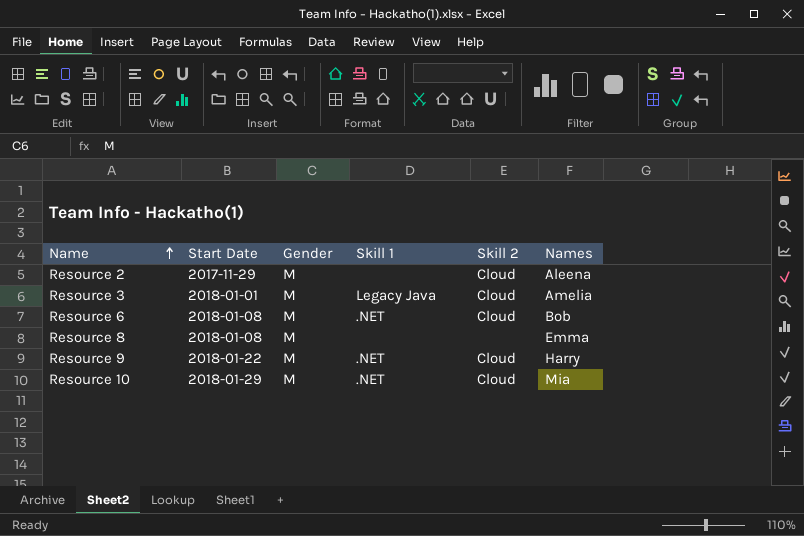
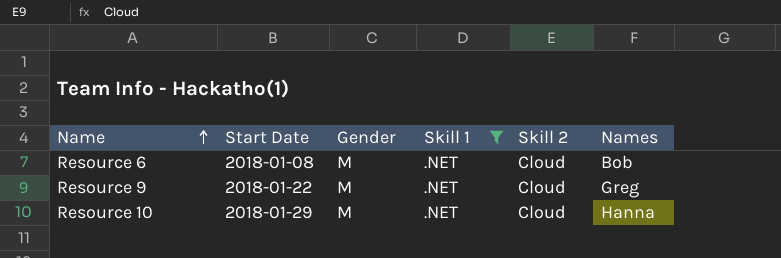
filter: none -> Skill 1 = .NET
Resource 9 | Names: Harry -> Greg
Resource 10 | Names: Mia -> Hanna

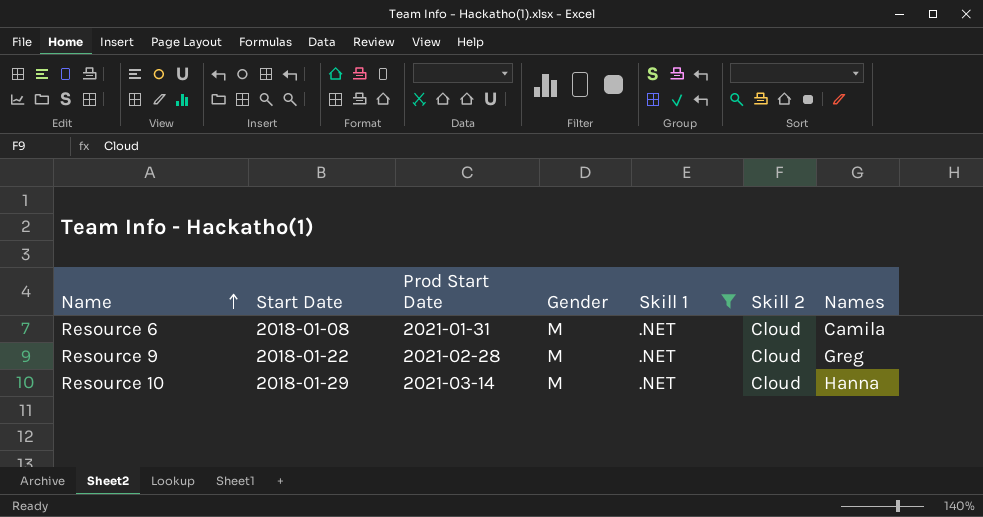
column Prod Start Date | position: none -> 3
Resource 6 | Names: Bob -> Camila

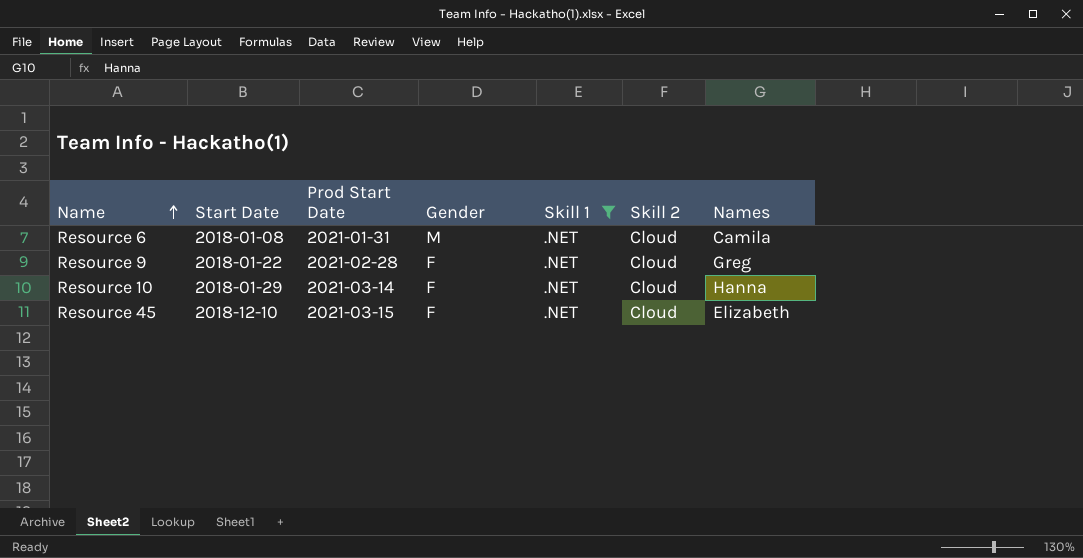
Resource 9 | Gender: M -> F
Resource 10 | Gender: M -> F
row Resource 45: none -> 2018-12-10 | 2021-03-15 | F | .NET | Cloud | Elizabeth

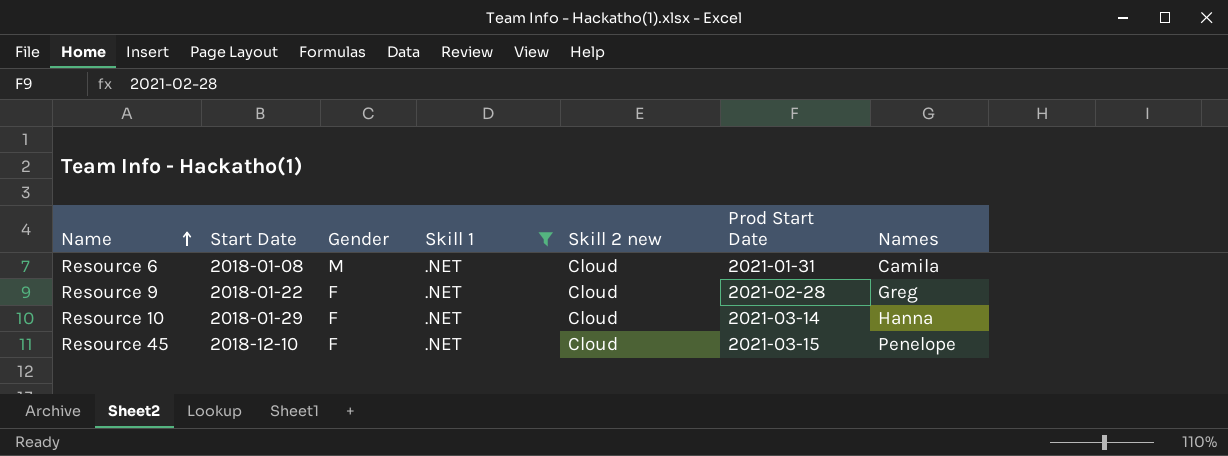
column name: Skill 2 -> Skill 2 new
column Prod Start Date | position: 3 -> 6
Resource 45 | Names: Elizabeth -> Penelope

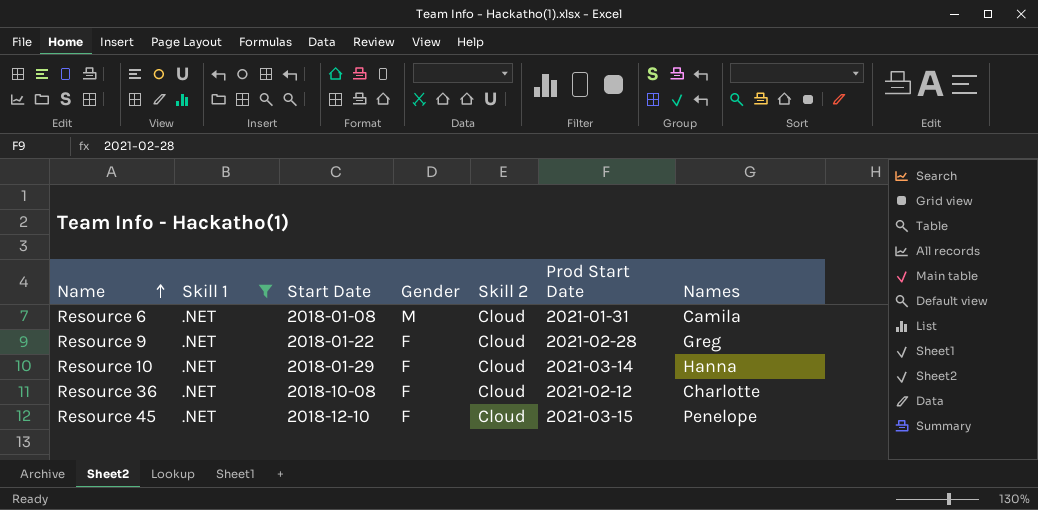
column Skill 1 | position: 4 -> 2
column name: Skill 2 new -> Skill 2
row Resource 36: none -> .NET | 2018-10-08 | F | Cloud | 2021-02-12 | Charlotte

